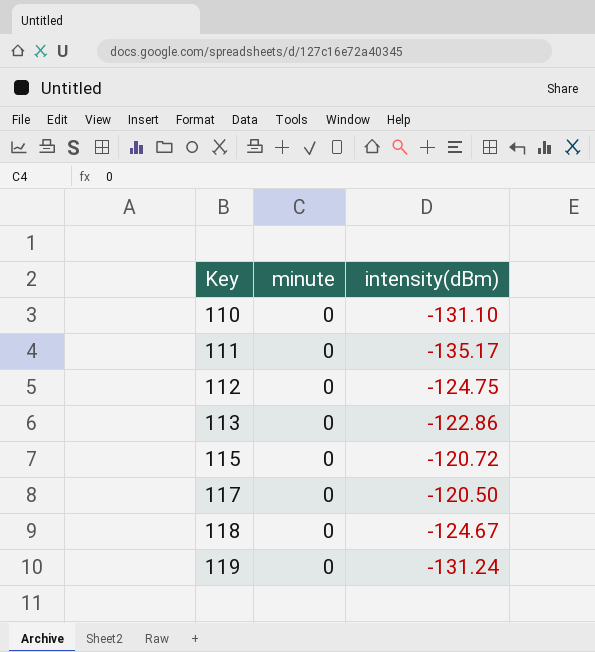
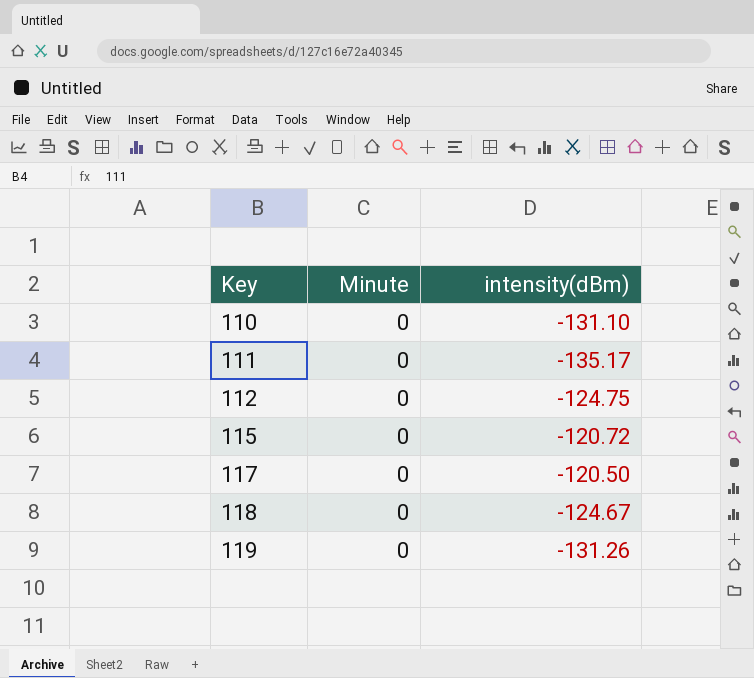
column name: minute -> Minute
row 113: 0 | -122.86 -> none
119 | intensity(dBm): -131.24 -> -131.26

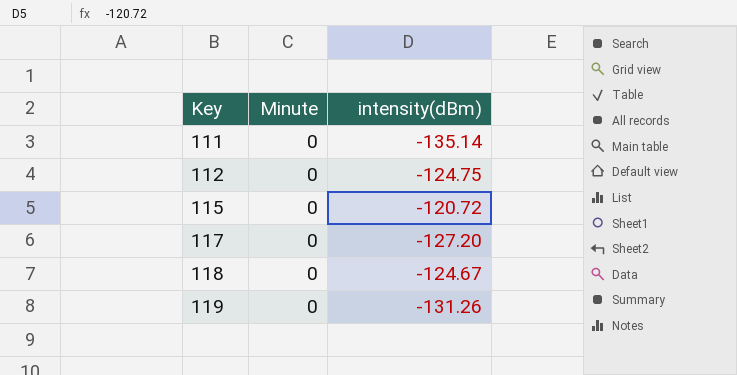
row 110: 0 | -131.10 -> none
111 | intensity(dBm): -135.17 -> -135.14
117 | intensity(dBm): -120.50 -> -127.20

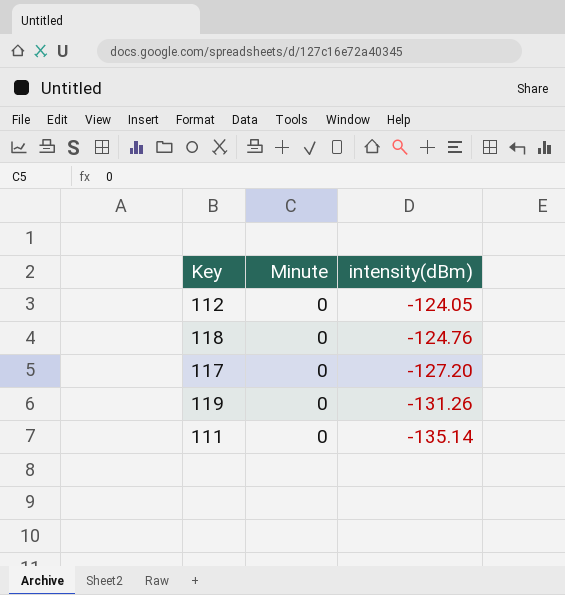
row order: Key ascending -> intensity(dBm) descending
row 115: 0 | -120.72 -> none
112 | intensity(dBm): -124.75 -> -124.05
118 | intensity(dBm): -124.67 -> -124.76

